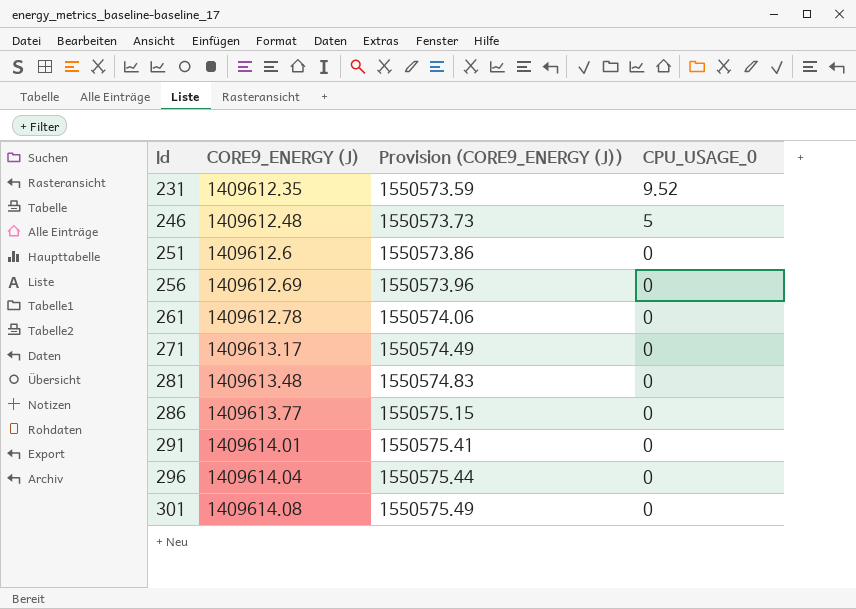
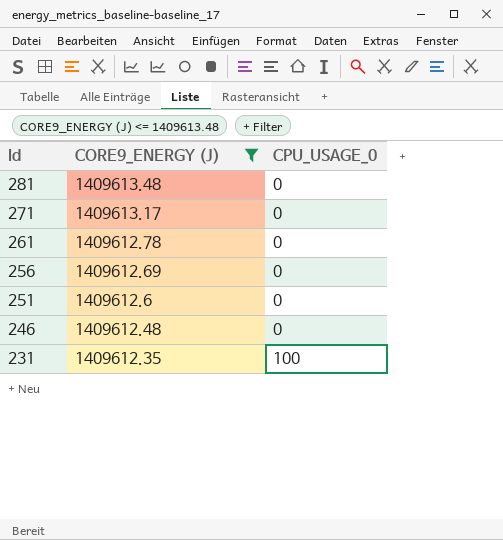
filter: none -> CORE9_ENERGY (J) <= 1409613.48
row order: Id ascending -> Id descending
column Provision (CORE9_ENERGY (J)) | formula: [CORE9_ENERGY (J)] * 1.1 -> none
246 | CPU_USAGE_0: 5 -> 0
231 | CPU_USAGE_0: 9.52 -> 100

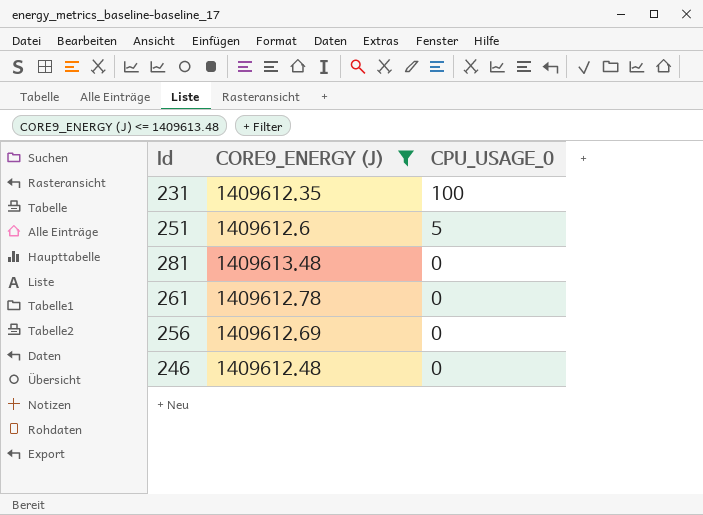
row order: Id descending -> CPU_USAGE_0 descending
row 271: 1409613.17 | 0 -> none
251 | CPU_USAGE_0: 0 -> 5

